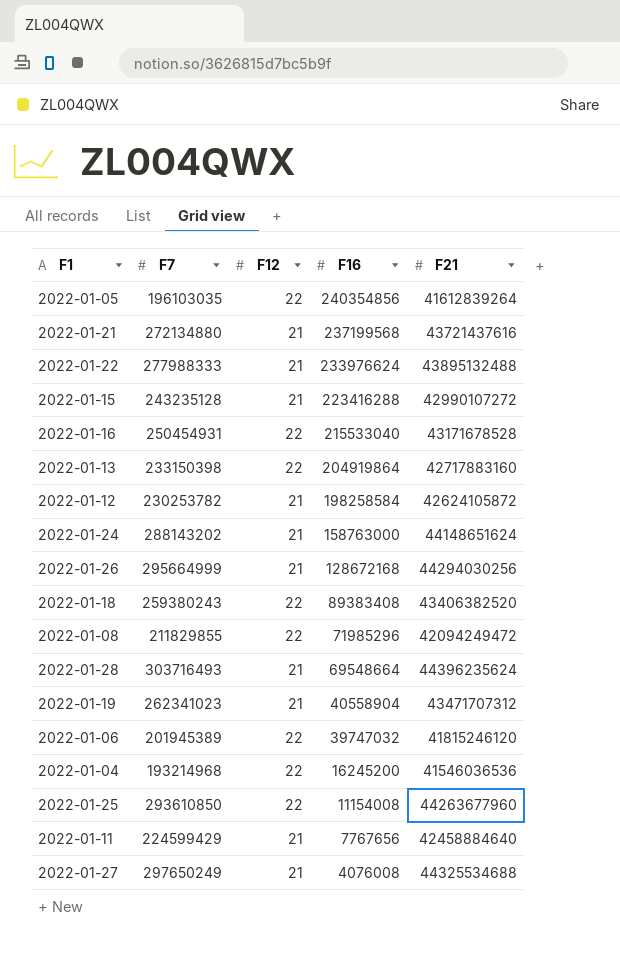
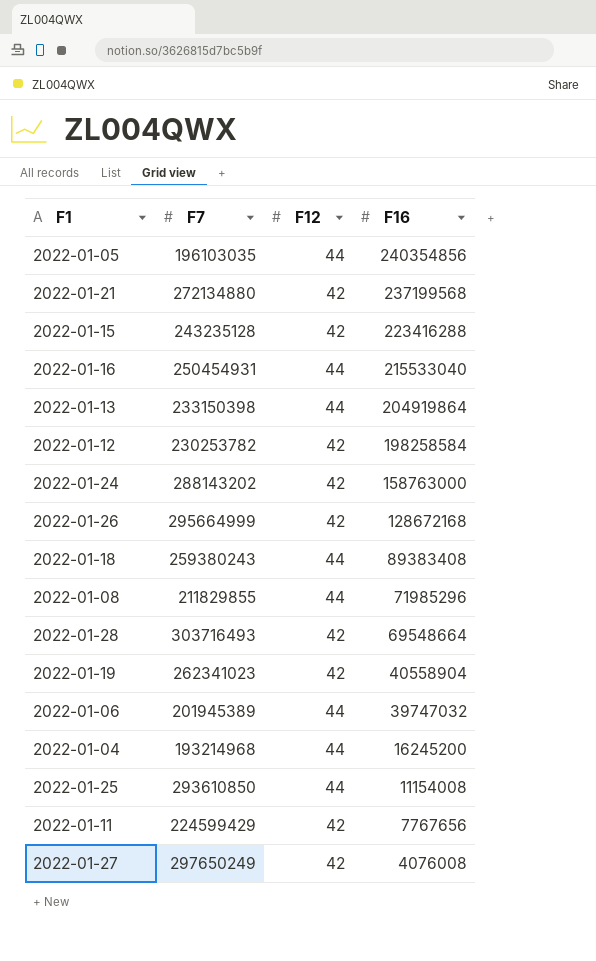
column F21 | position: 5 -> none
row 2022-01-22: 277988333 | 21 | 233976624 | 43895132488 -> none
2022-01-05 | F12: 22 -> 44
2022-01-21 | F12: 21 -> 42
2022-01-15 | F12: 21 -> 42
2022-01-16 | F12: 22 -> 44
2022-01-13 | F12: 22 -> 44
2022-01-12 | F12: 21 -> 42
2022-01-24 | F12: 21 -> 42
2022-01-26 | F12: 21 -> 42
2022-01-18 | F12: 22 -> 44
2022-01-08 | F12: 22 -> 44
2022-01-28 | F12: 21 -> 42
2022-01-19 | F12: 21 -> 42
2022-01-06 | F12: 22 -> 44
2022-01-04 | F12: 22 -> 44
2022-01-25 | F12: 22 -> 44
2022-01-11 | F12: 21 -> 42
2022-01-27 | F12: 21 -> 42

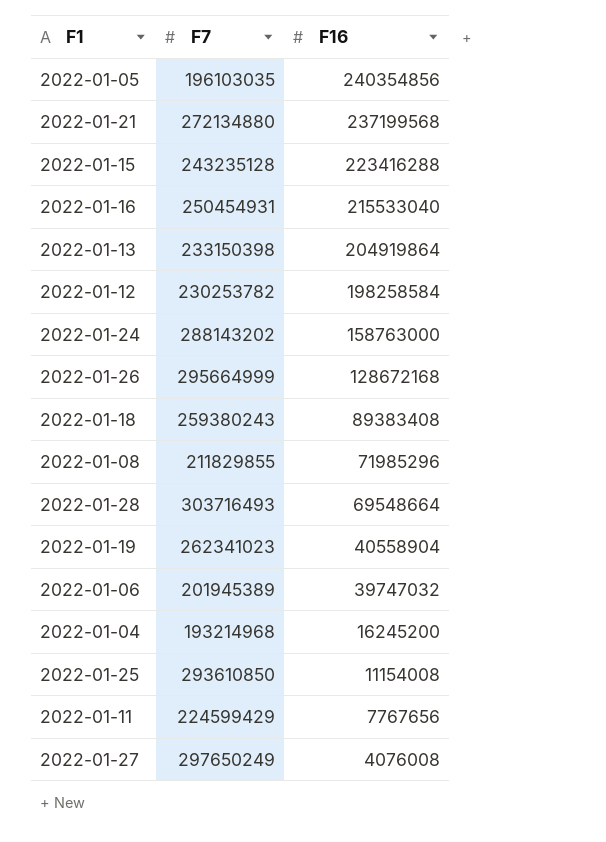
column F12 | position: 3 -> none

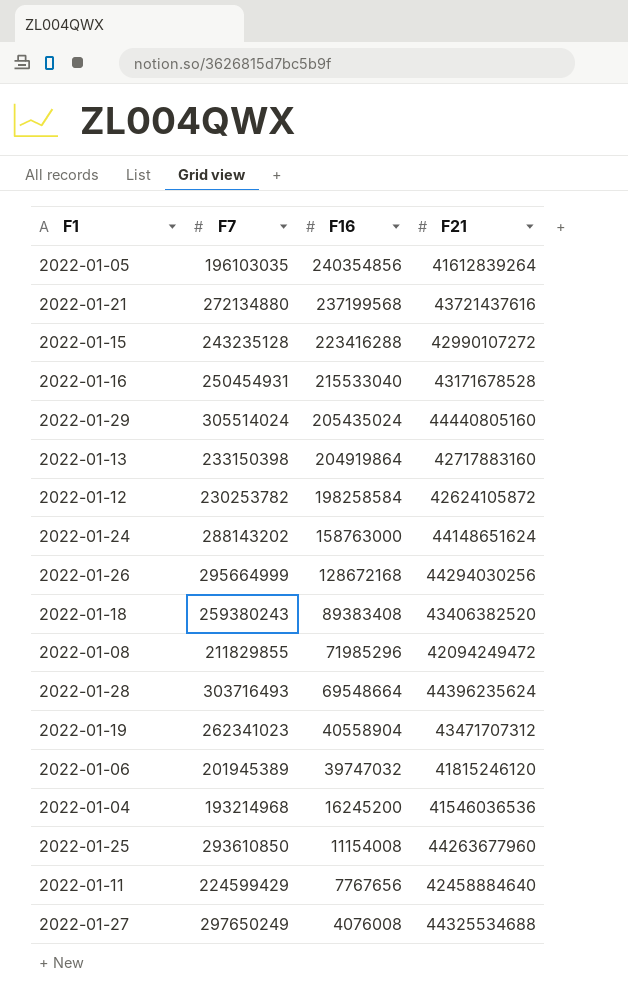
column F21 | position: none -> 4
row 2022-01-29: none -> 305514024 | 205435024 | 44440805160

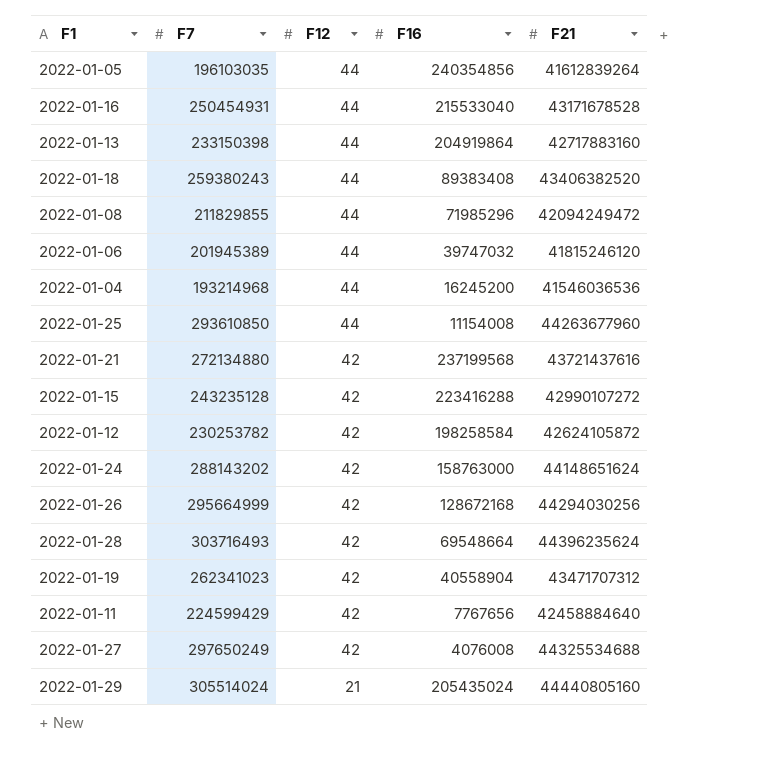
row order: F16 descending -> F12 descending
column F12 | position: none -> 3

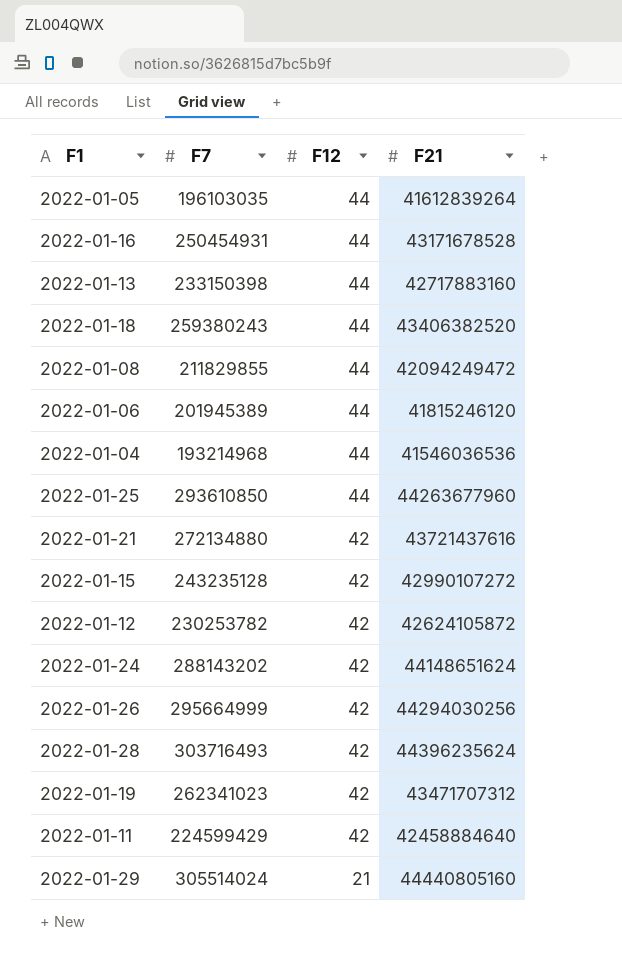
column F16 | position: 4 -> none
row 2022-01-27: 297650249 | 42 | 4076008 | 44325534688 -> none

